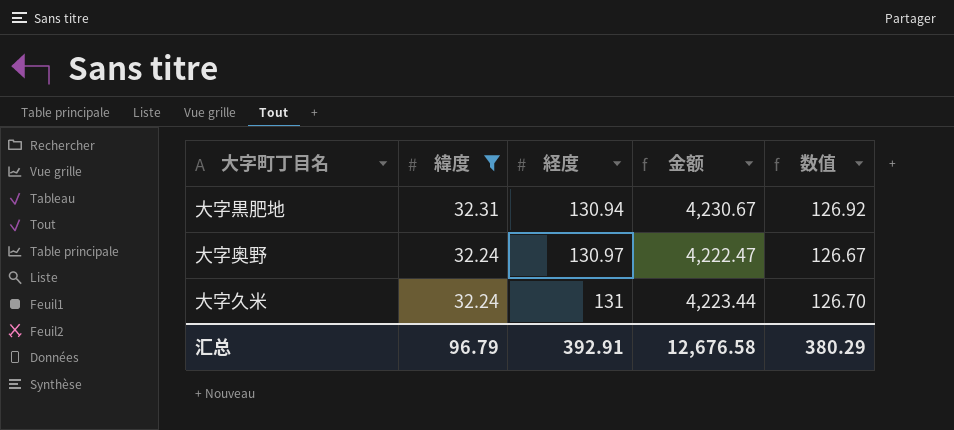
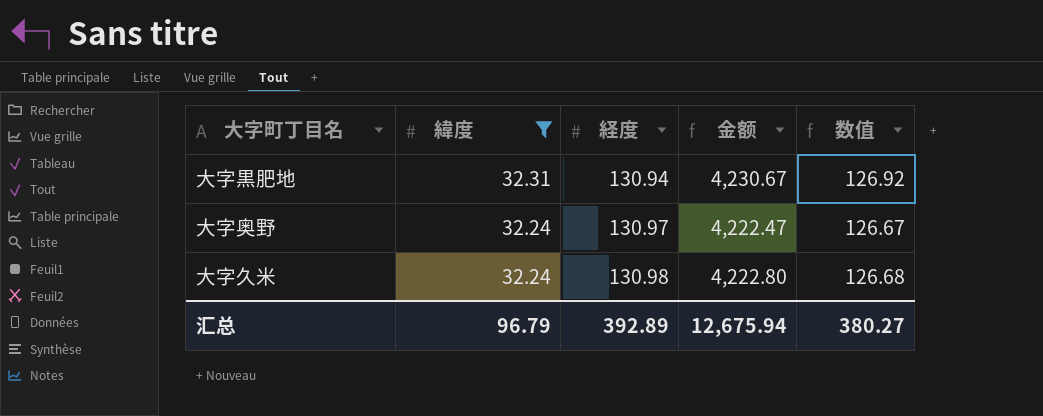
大字久米 | 経度: 131 -> 130.98
大字久米 | 金额: 4,223.44 -> 4,222.80
大字久米 | 数值: 126.70 -> 126.68
汇总 | 経度: 392.91 -> 392.89
汇总 | 金额: 12,676.58 -> 12,675.94
汇总 | 数值: 380.29 -> 380.27

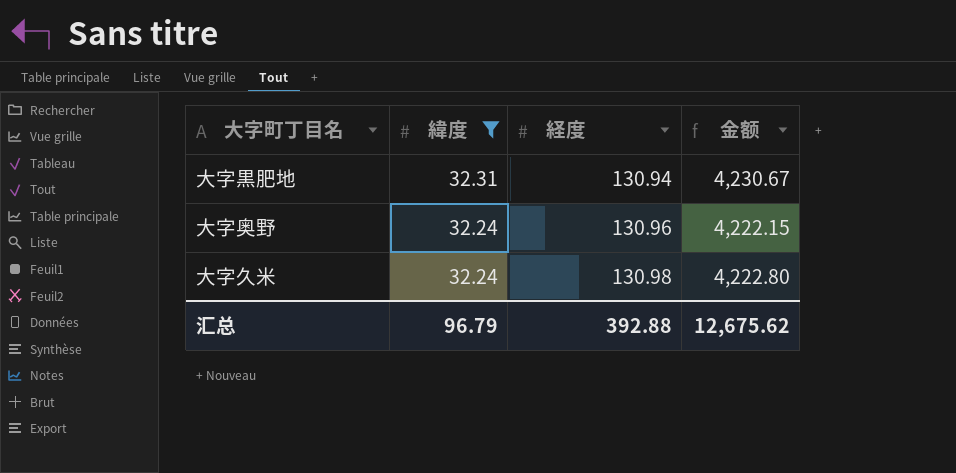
column 数值 | formula: [金额] * 0.03 -> none
大字奥野 | 経度: 130.97 -> 130.96
大字奥野 | 金额: 4,222.47 -> 4,222.15
汇总 | 経度: 392.89 -> 392.88
汇总 | 金额: 12,675.94 -> 12,675.62

